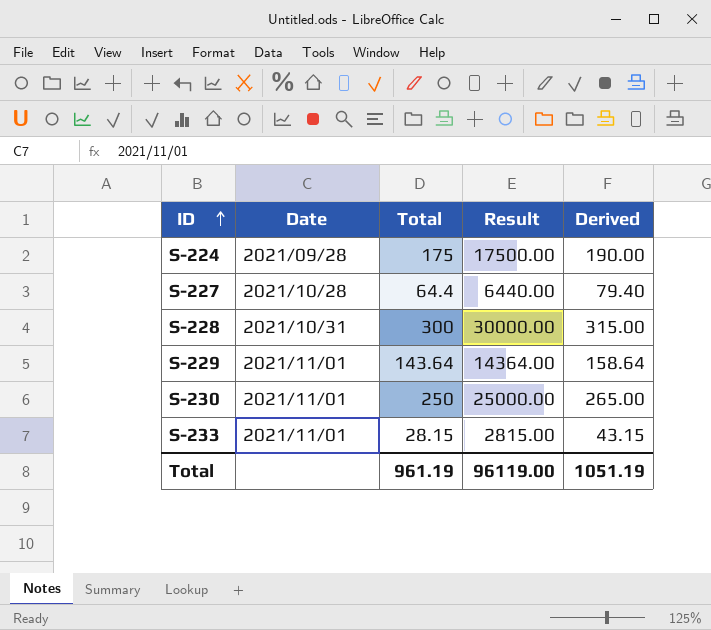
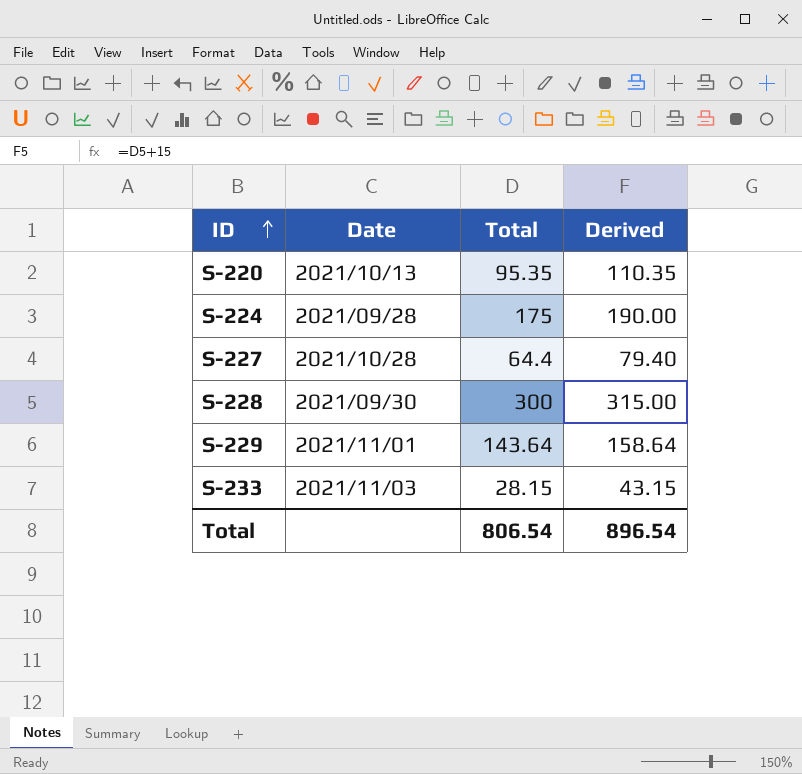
column Result | formula: [Total] * 100 -> none
row S-230: 2021/11/01 | 250 | 25000.00 | 265.00 -> none
row S-220: none -> 2021/10/13 | 95.35 | 110.35
S-228 | Date: 2021/10/31 -> 2021/09/30
S-233 | Date: 2021/11/01 -> 2021/11/03
Total | Total: 961.19 -> 806.54
Total | Derived: 1051.19 -> 896.54

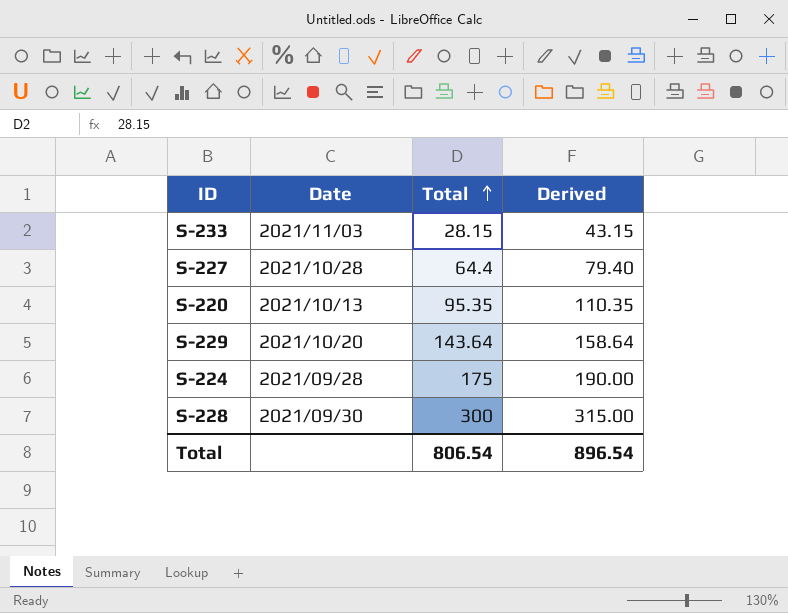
row order: ID ascending -> Total ascending
S-229 | Date: 2021/11/01 -> 2021/10/20

